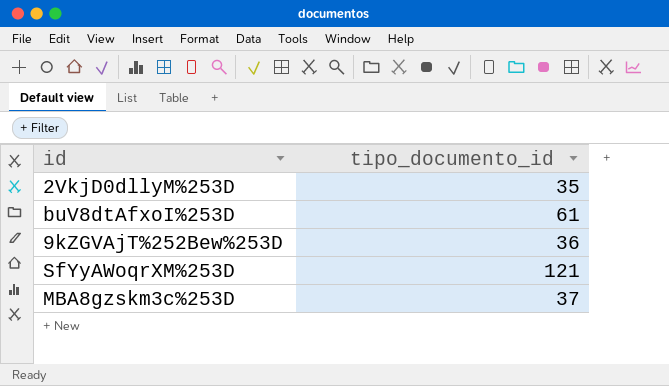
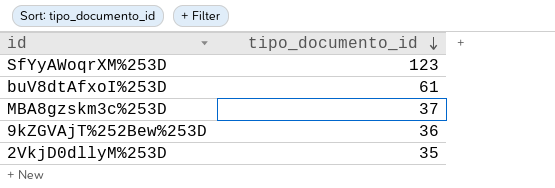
row order: none -> tipo_documento_id descending
SfYyAWoqrXM%253D | tipo_documento_id: 121 -> 123

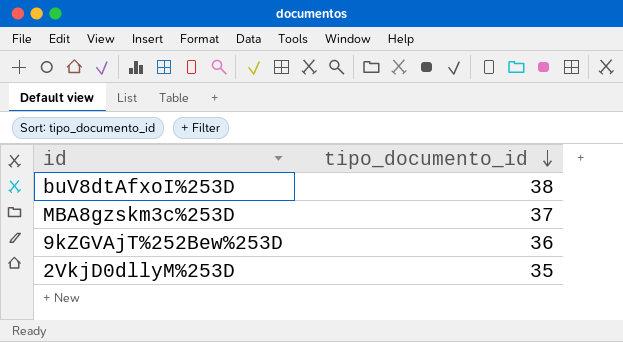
row SfYyAWoqrXM%253D: 123 -> none
buV8dtAfxoI%253D | tipo_documento_id: 61 -> 38

